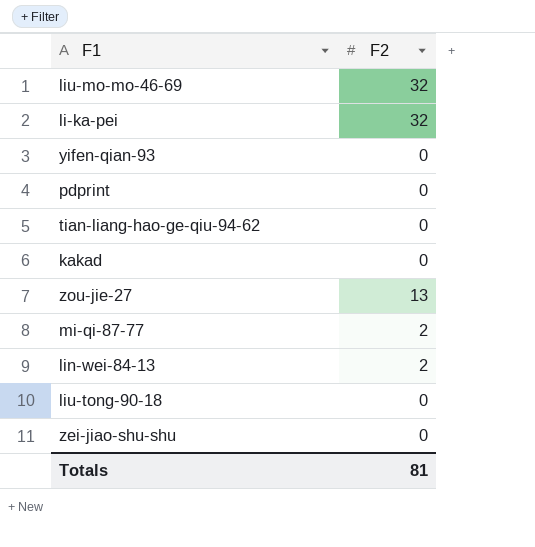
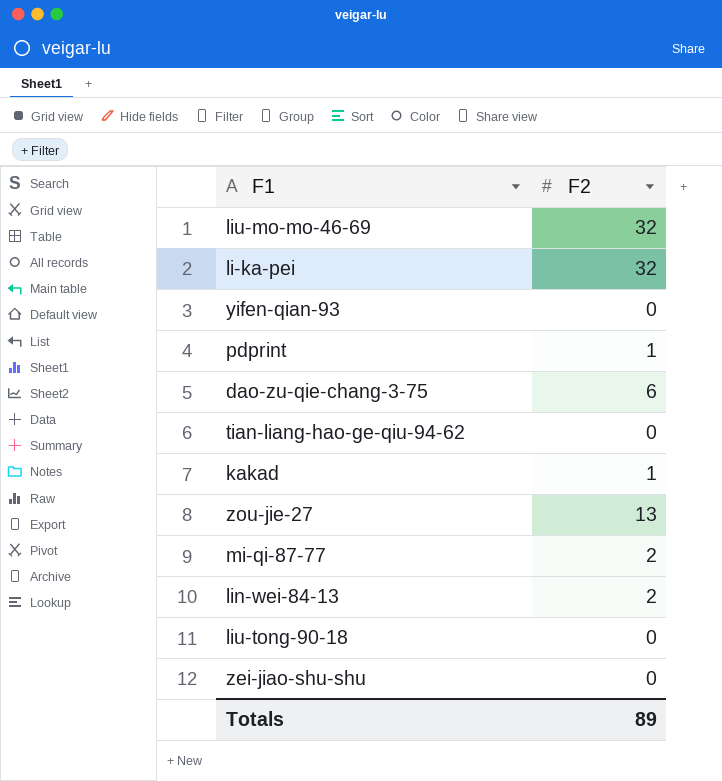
pdprint | F2: 0 -> 1
row dao-zu-qie-chang-3-75: none -> 6
kakad | F2: 0 -> 1
Totals | F2: 81 -> 89

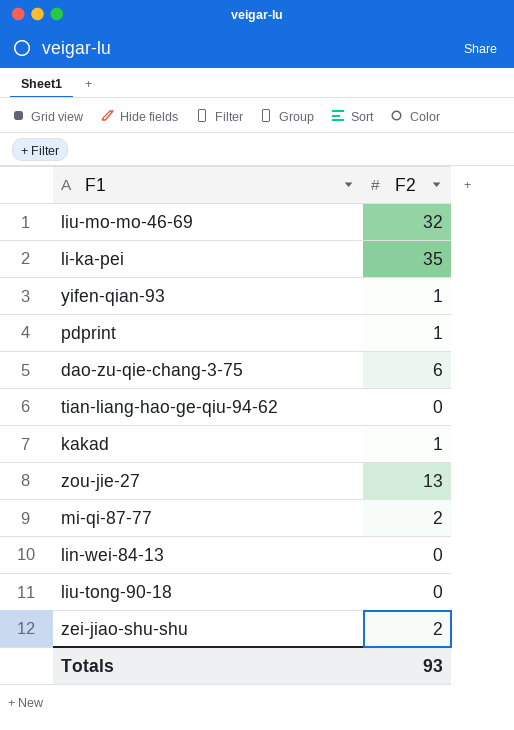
li-ka-pei | F2: 32 -> 35
yifen-qian-93 | F2: 0 -> 1
lin-wei-84-13 | F2: 2 -> 0
zei-jiao-shu-shu | F2: 0 -> 2
Totals | F2: 89 -> 93

